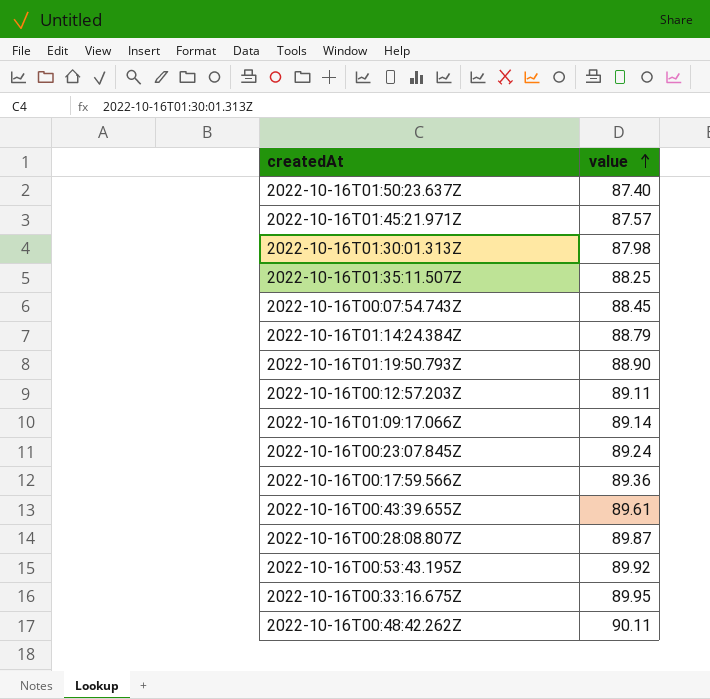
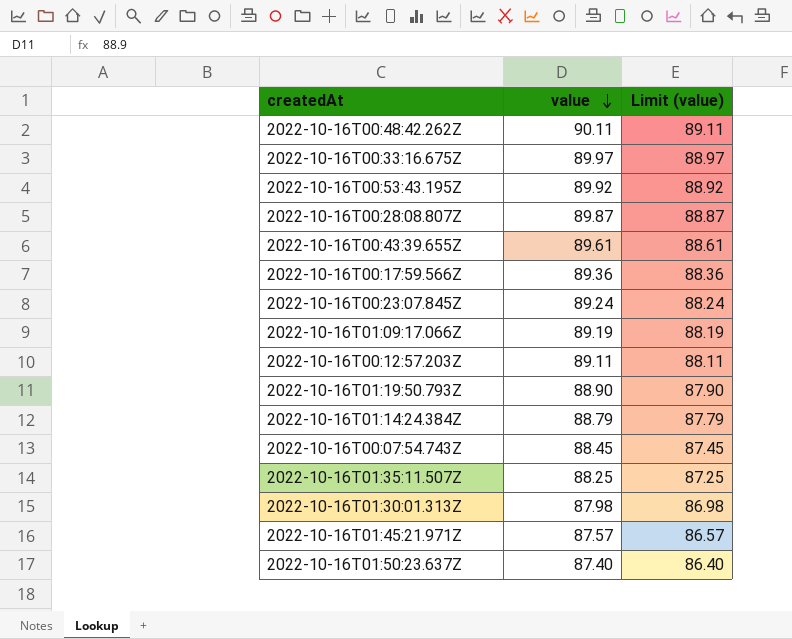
row order: value ascending -> value descending
column Limit (value) | formula: none -> [value] - 1
2022-10-16T00:33:16.675Z | value: 89.95 -> 89.97
2022-10-16T01:09:17.066Z | value: 89.14 -> 89.19

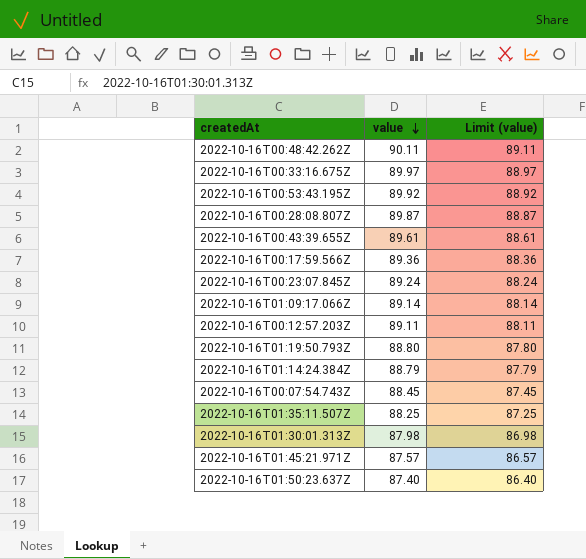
2022-10-16T01:09:17.066Z | value: 89.19 -> 89.14
2022-10-16T01:09:17.066Z | Limit (value): 88.19 -> 88.14
2022-10-16T01:19:50.793Z | value: 88.90 -> 88.80
2022-10-16T01:19:50.793Z | Limit (value): 87.90 -> 87.80

